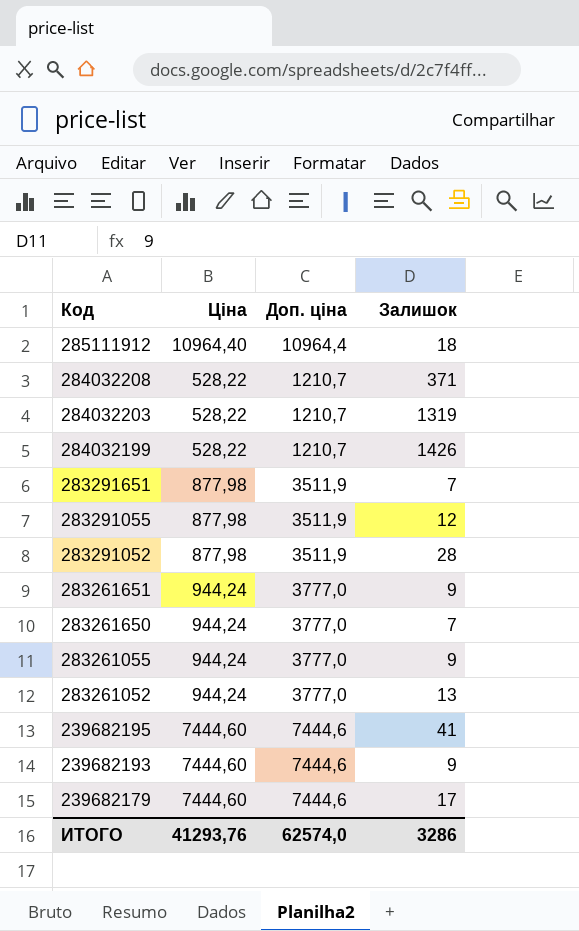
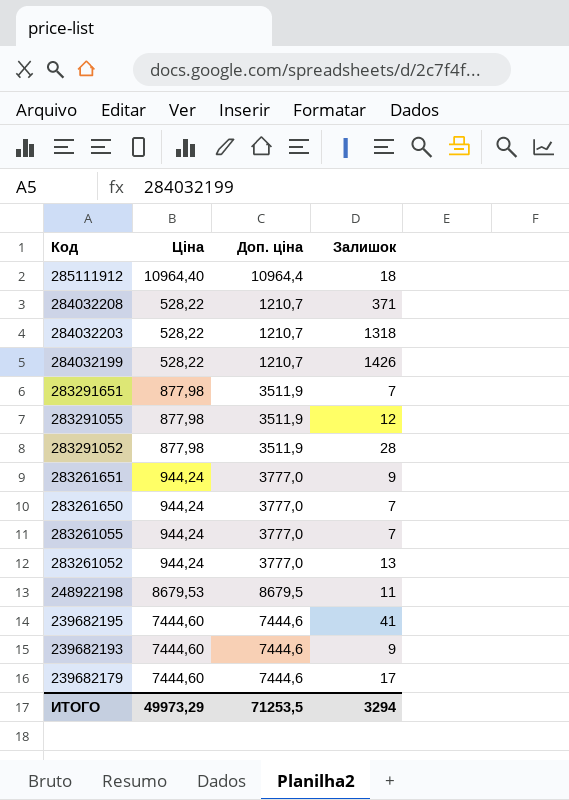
284032203 | Залишок: 1319 -> 1318
283261055 | Залишок: 9 -> 7
row 248922198: none -> 8679,53 | 8679,5 | 11
ИТОГО | Ціна: 41293,76 -> 49973,29
ИТОГО | Доп. ціна: 62574,0 -> 71253,5
ИТОГО | Залишок: 3286 -> 3294

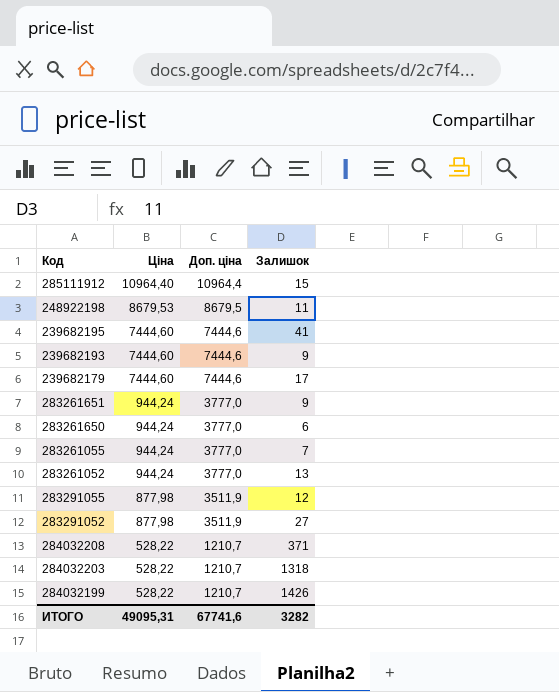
row order: Код descending -> Ціна descending
row 283291651: 877,98 | 3511,9 | 7 -> none
285111912 | Залишок: 18 -> 15
283261650 | Залишок: 7 -> 6
283291052 | Залишок: 28 -> 27
ИТОГО | Ціна: 49973,29 -> 49095,31
ИТОГО | Доп. ціна: 71253,5 -> 67741,6
ИТОГО | Залишок: 3294 -> 3282

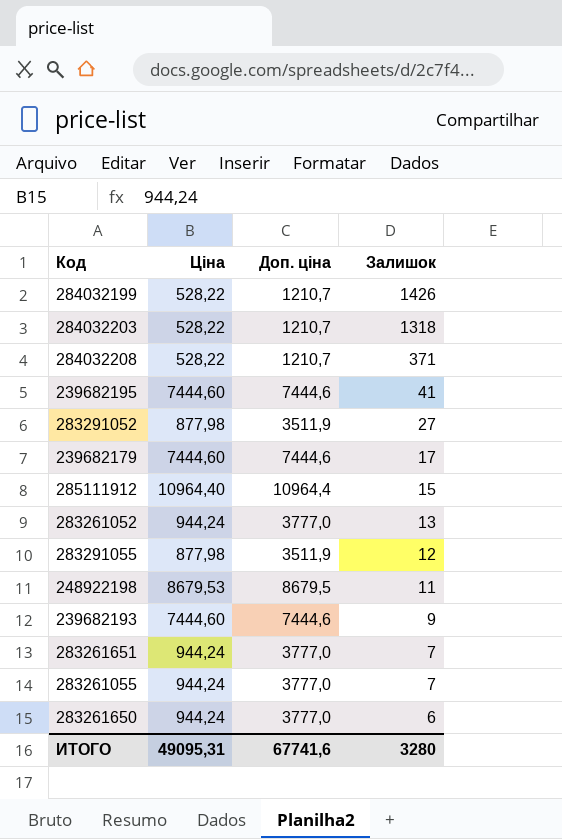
row order: Ціна descending -> Залишок descending
283261651 | Залишок: 9 -> 7
ИТОГО | Залишок: 3282 -> 3280

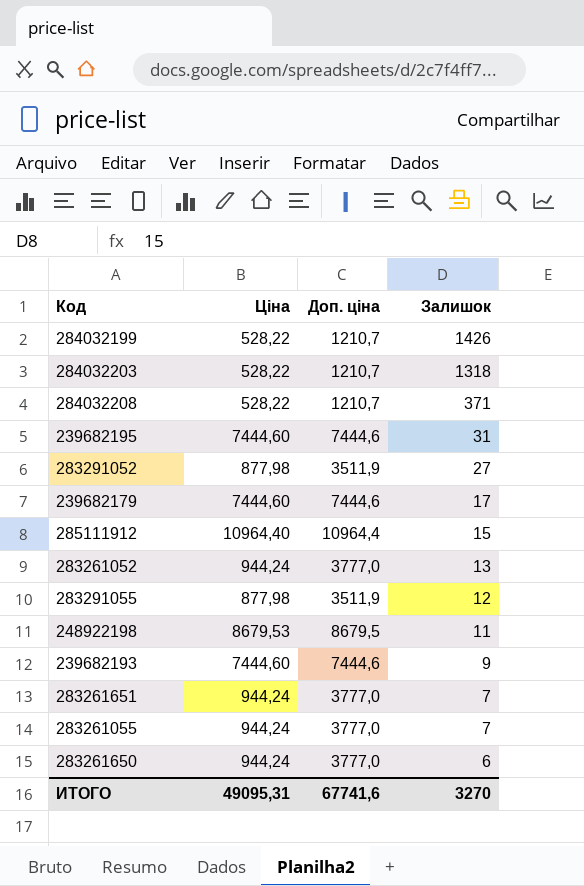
239682195 | Залишок: 41 -> 31
ИТОГО | Залишок: 3280 -> 3270

